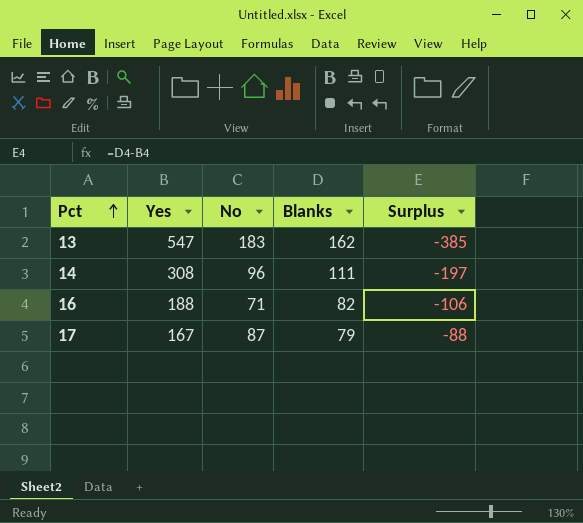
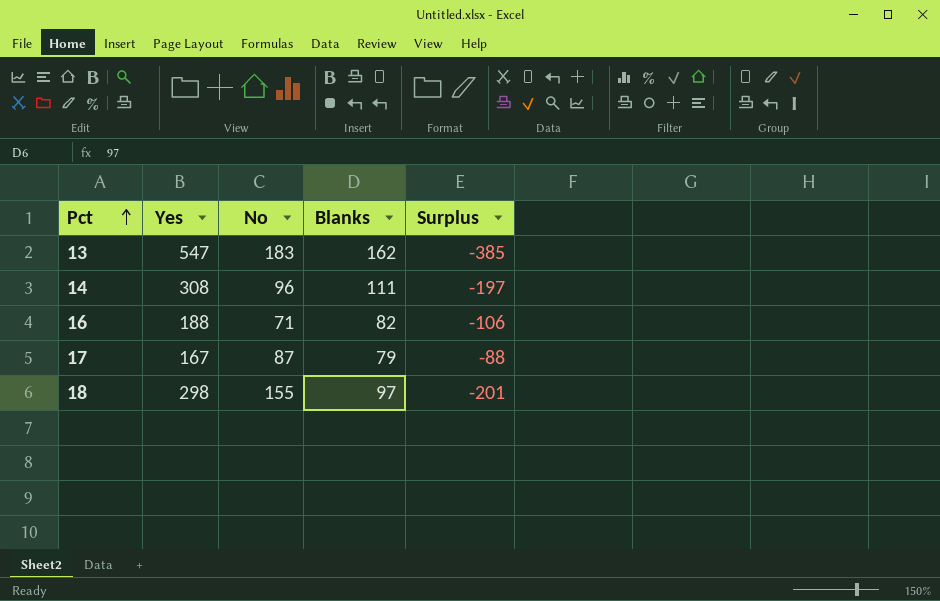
row 18: none -> 298 | 155 | 97 | -201

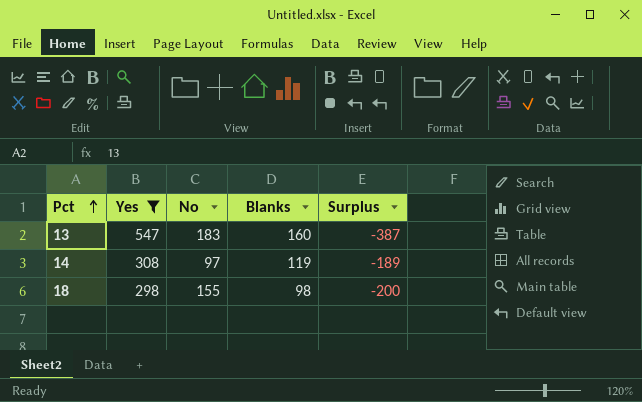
filter: none -> Yes >= 298
13 | Blanks: 162 -> 160
13 | Surplus: -385 -> -387
14 | No: 96 -> 97
14 | Blanks: 111 -> 119
14 | Surplus: -197 -> -189
18 | Blanks: 97 -> 98
18 | Surplus: -201 -> -200

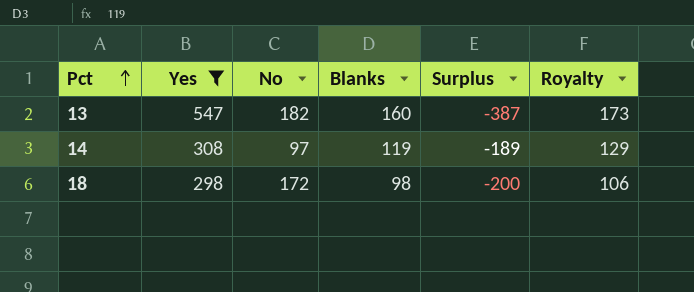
column Royalty | formula: none -> [Blanks] * 1.08
13 | No: 183 -> 182
18 | No: 155 -> 172

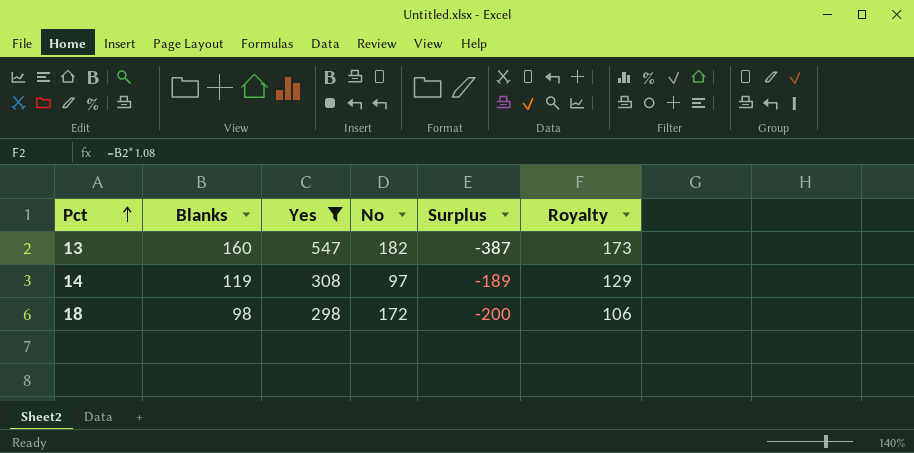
column Blanks | position: 4 -> 2

